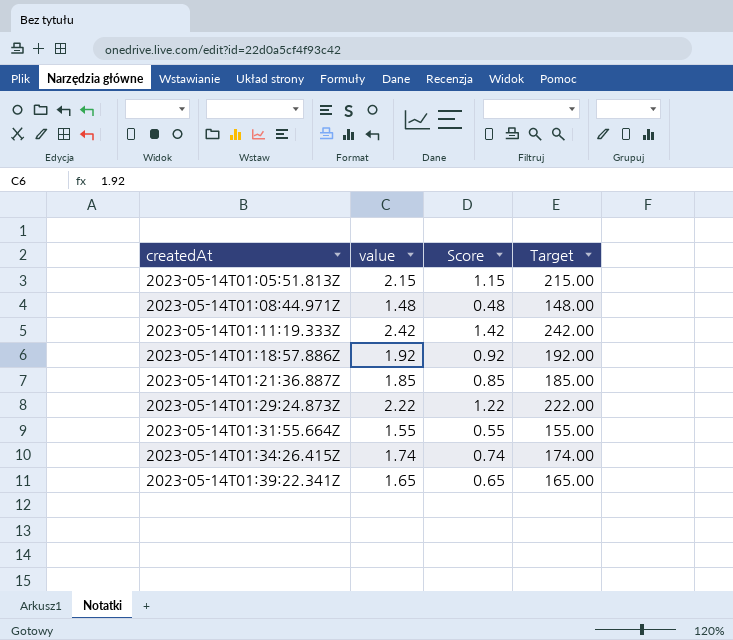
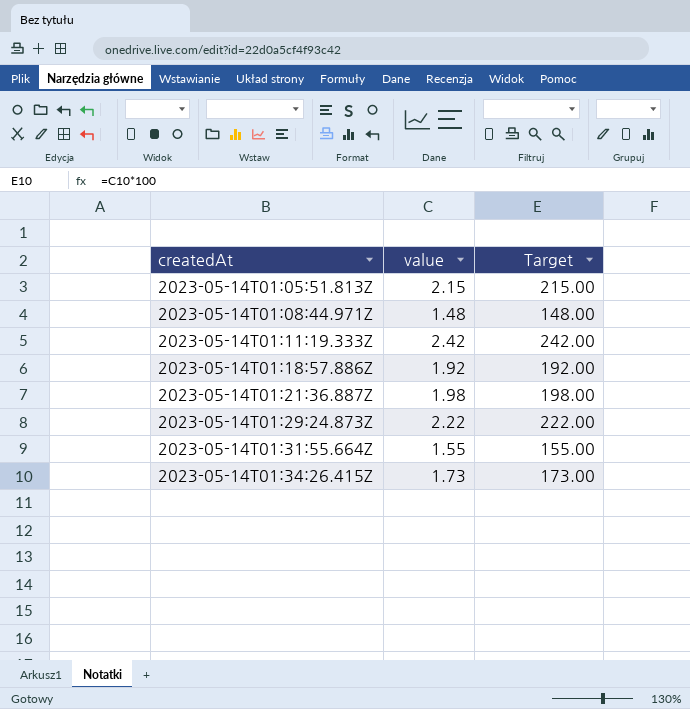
column Score | formula: [value] - 1 -> none
row 2023-05-14T01:39:22.341Z: 1.65 | 0.65 | 165.00 -> none
2023-05-14T01:21:36.887Z | value: 1.85 -> 1.98
2023-05-14T01:21:36.887Z | Target: 185.00 -> 198.00
2023-05-14T01:34:26.415Z | value: 1.74 -> 1.73
2023-05-14T01:34:26.415Z | Target: 174.00 -> 173.00

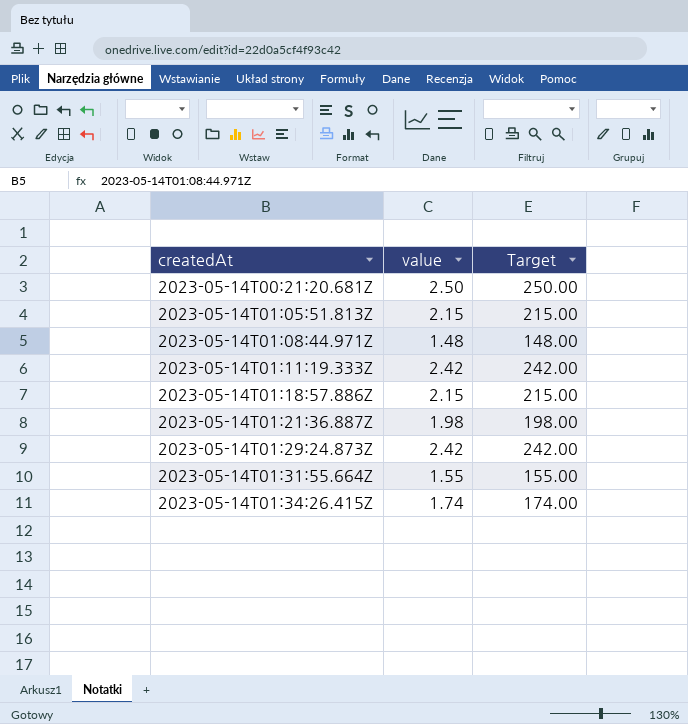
row 2023-05-14T00:21:20.681Z: none -> 2.50 | 250.00
2023-05-14T01:18:57.886Z | value: 1.92 -> 2.15
2023-05-14T01:18:57.886Z | Target: 192.00 -> 215.00
2023-05-14T01:29:24.873Z | value: 2.22 -> 2.42
2023-05-14T01:29:24.873Z | Target: 222.00 -> 242.00
2023-05-14T01:34:26.415Z | value: 1.73 -> 1.74
2023-05-14T01:34:26.415Z | Target: 173.00 -> 174.00

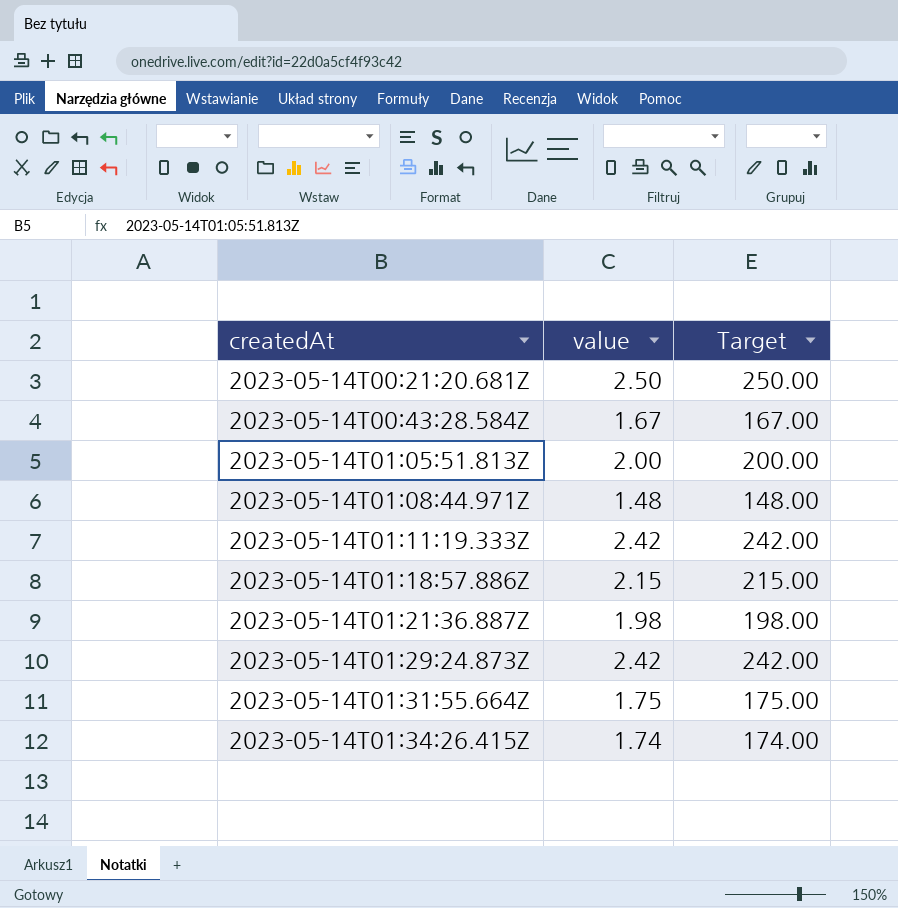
row 2023-05-14T00:43:28.584Z: none -> 1.67 | 167.00
2023-05-14T01:05:51.813Z | value: 2.15 -> 2.00
2023-05-14T01:05:51.813Z | Target: 215.00 -> 200.00
2023-05-14T01:31:55.664Z | value: 1.55 -> 1.75
2023-05-14T01:31:55.664Z | Target: 155.00 -> 175.00

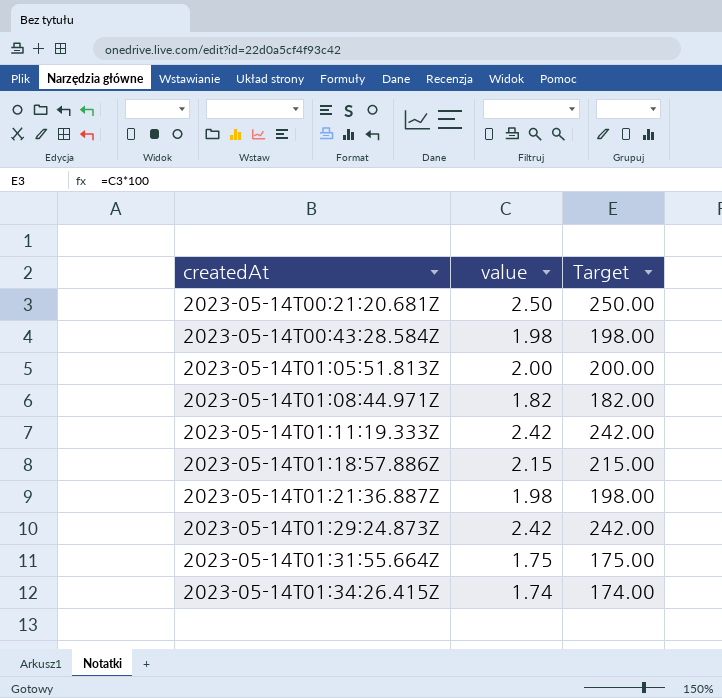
2023-05-14T00:43:28.584Z | value: 1.67 -> 1.98
2023-05-14T00:43:28.584Z | Target: 167.00 -> 198.00
2023-05-14T01:08:44.971Z | value: 1.48 -> 1.82
2023-05-14T01:08:44.971Z | Target: 148.00 -> 182.00

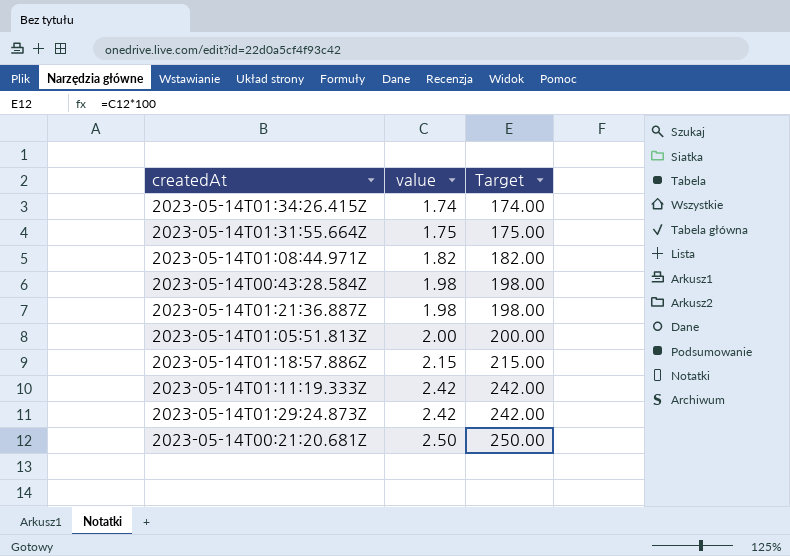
row order: createdAt ascending -> value ascending

